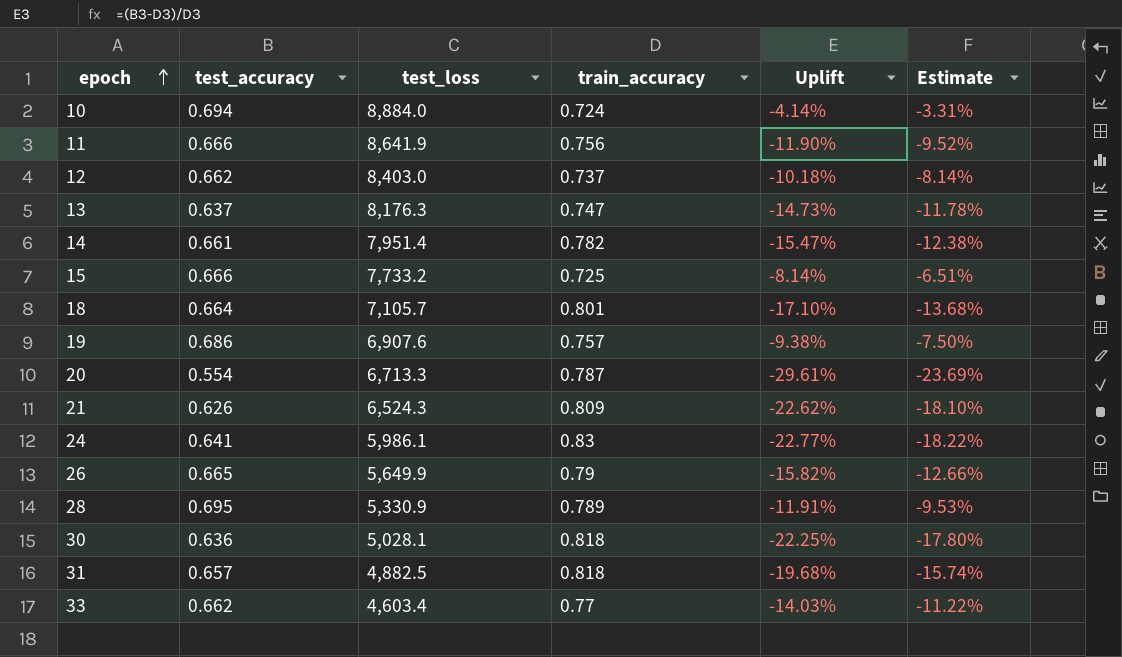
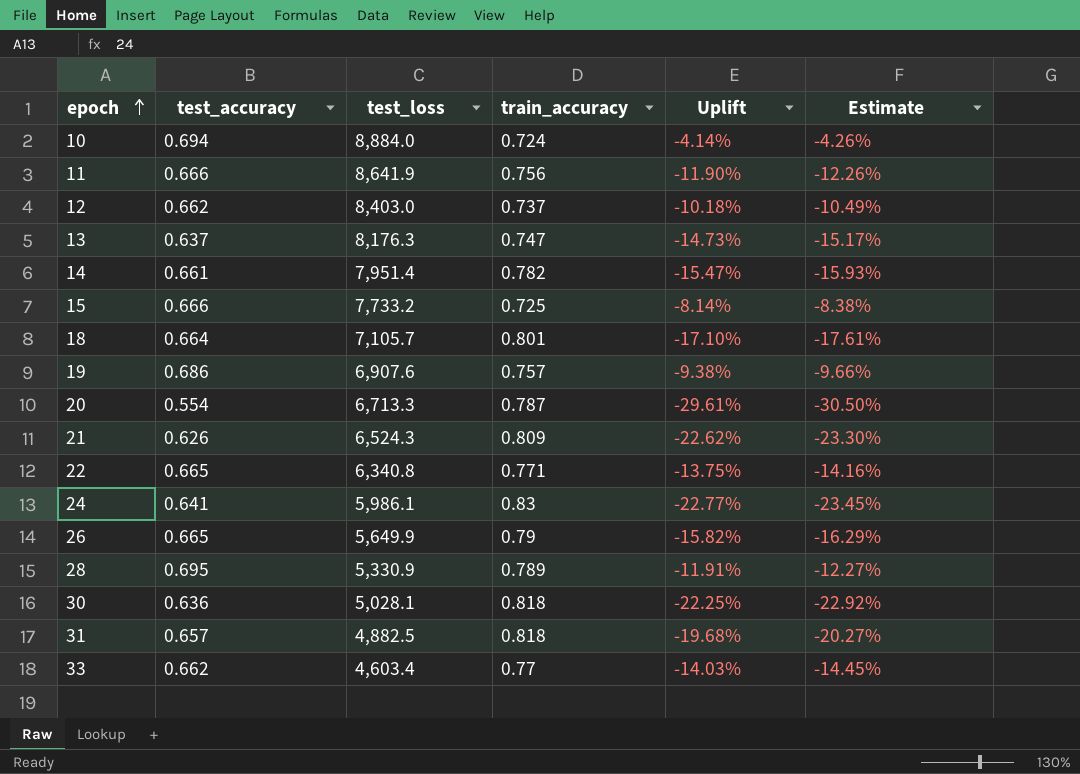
column Estimate | formula: [Uplift] * 0.8 -> [Uplift] * 1.03
row 22: none -> 0.665 | 6,340.8 | 0.771 | -13.75% | -14.16%

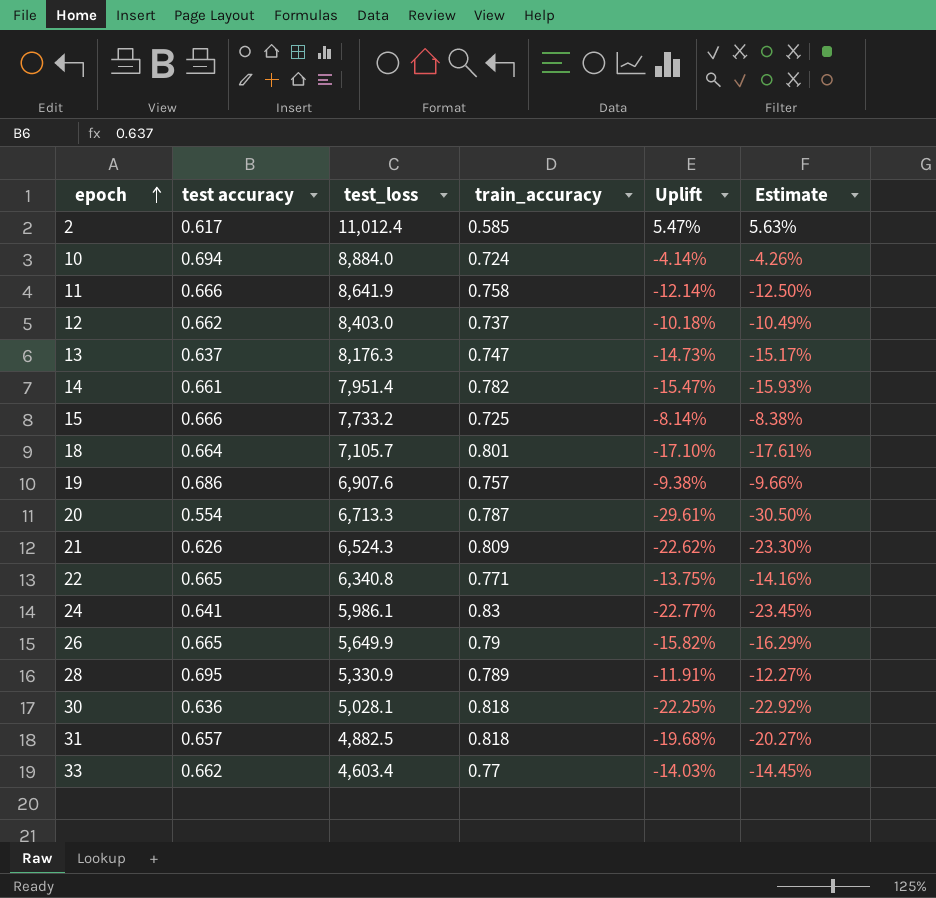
column name: test_accuracy -> test accuracy
row 2: none -> 0.617 | 11,012.4 | 0.585 | 5.47% | 5.63%
11 | train_accuracy: 0.756 -> 0.758
11 | Uplift: -11.90% -> -12.14%
11 | Estimate: -12.26% -> -12.50%

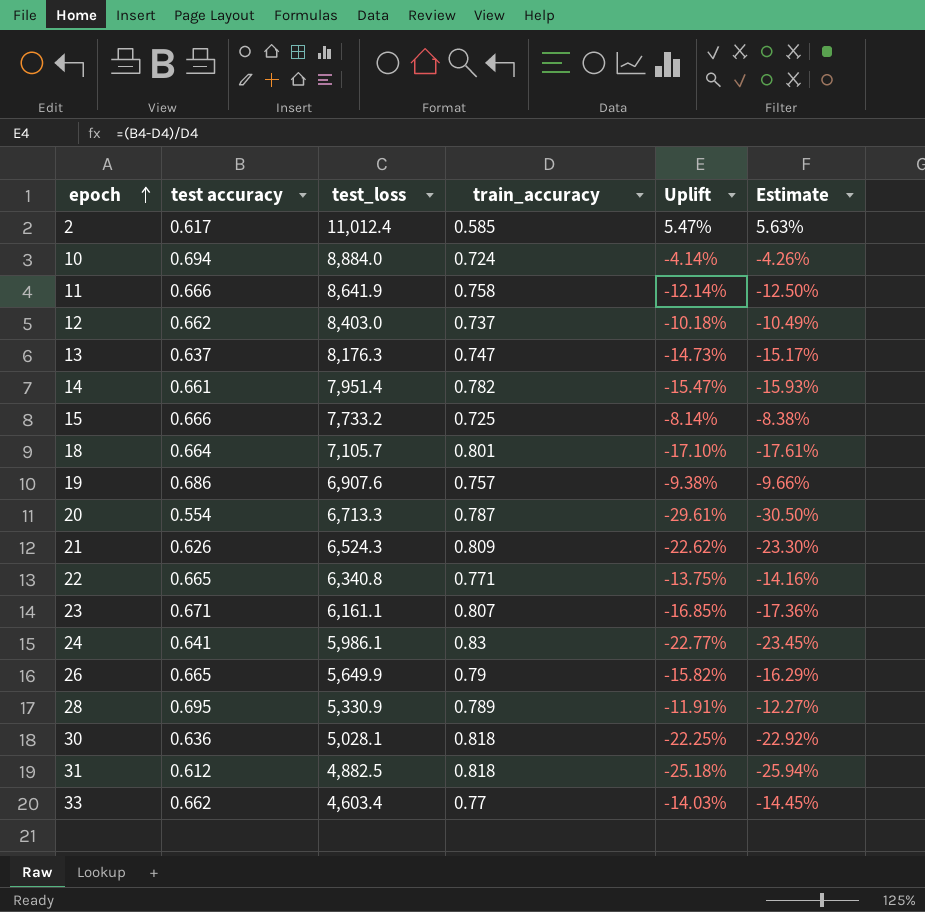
row 23: none -> 0.671 | 6,161.1 | 0.807 | -16.85% | -17.36%
31 | test accuracy: 0.657 -> 0.612
31 | Uplift: -19.68% -> -25.18%
31 | Estimate: -20.27% -> -25.94%

